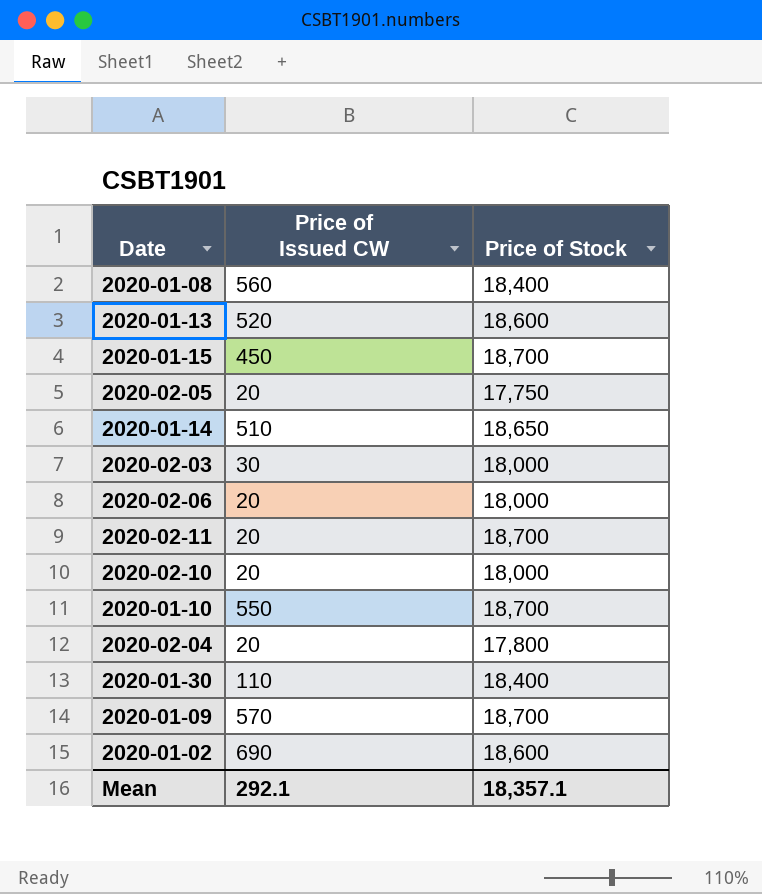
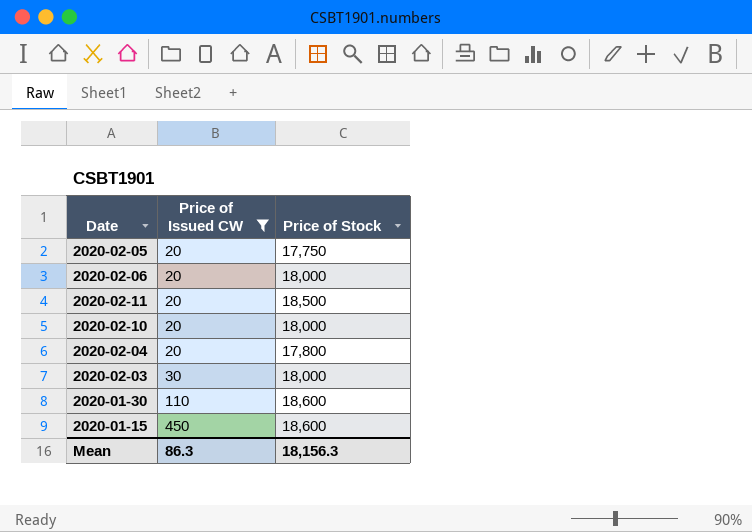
filter: none -> Price of Issued CW <= 450
row order: none -> Price of Issued CW ascending
2020-02-11 | Price of Stock: 18,700 -> 18,500
2020-01-30 | Price of Stock: 18,400 -> 18,600
2020-01-15 | Price of Stock: 18,700 -> 18,600
Mean | Price of Issued CW: 292.1 -> 86.3
Mean | Price of Stock: 18,357.1 -> 18,156.3

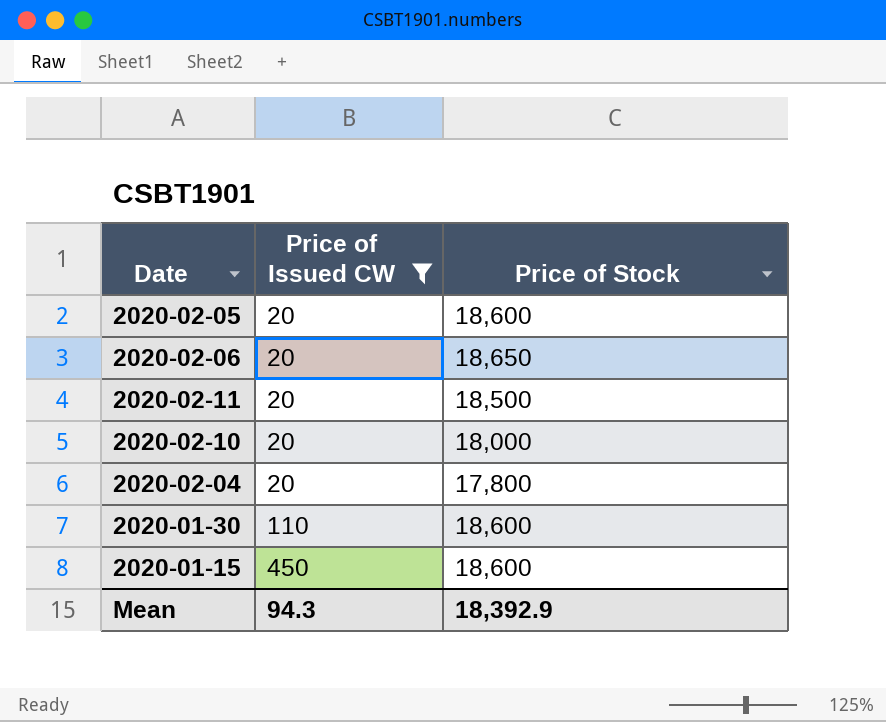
row 2020-02-03: 30 | 18,000 -> none
2020-02-05 | Price of Stock: 17,750 -> 18,600
2020-02-06 | Price of Stock: 18,000 -> 18,650
Mean | Price of Issued CW: 86.3 -> 94.3
Mean | Price of Stock: 18,156.3 -> 18,392.9

